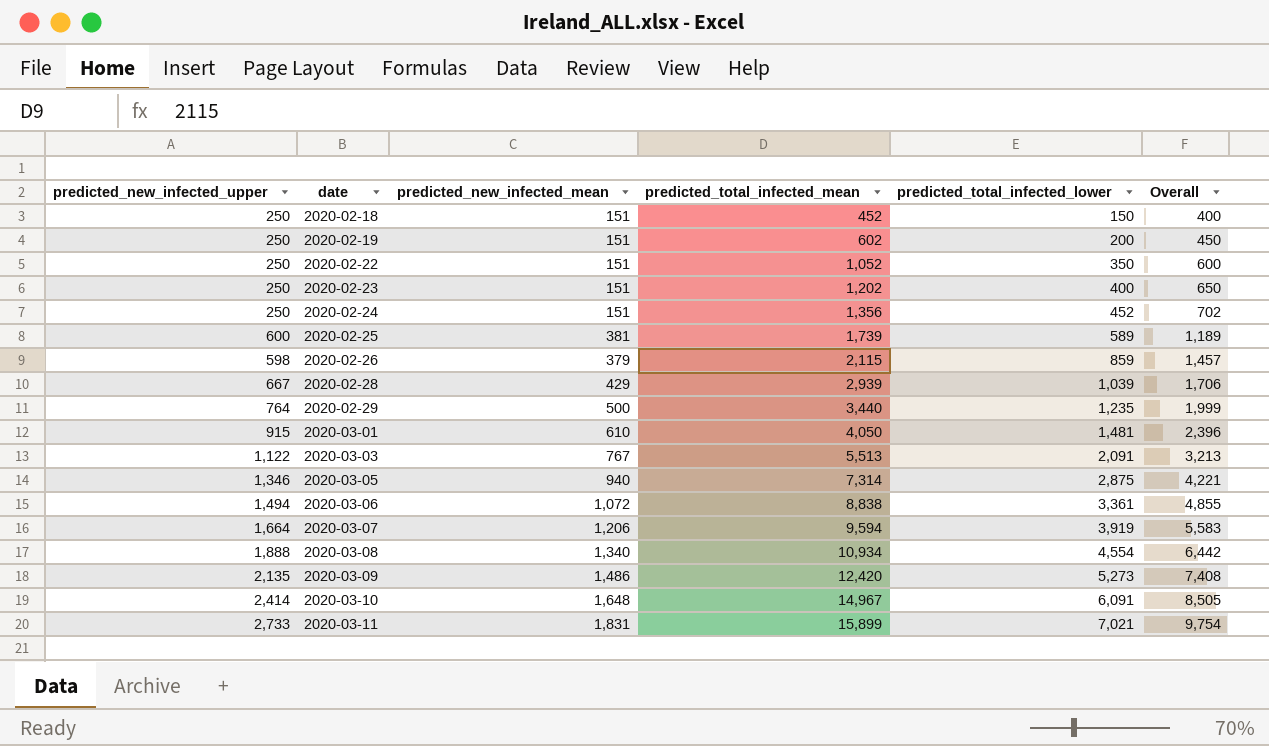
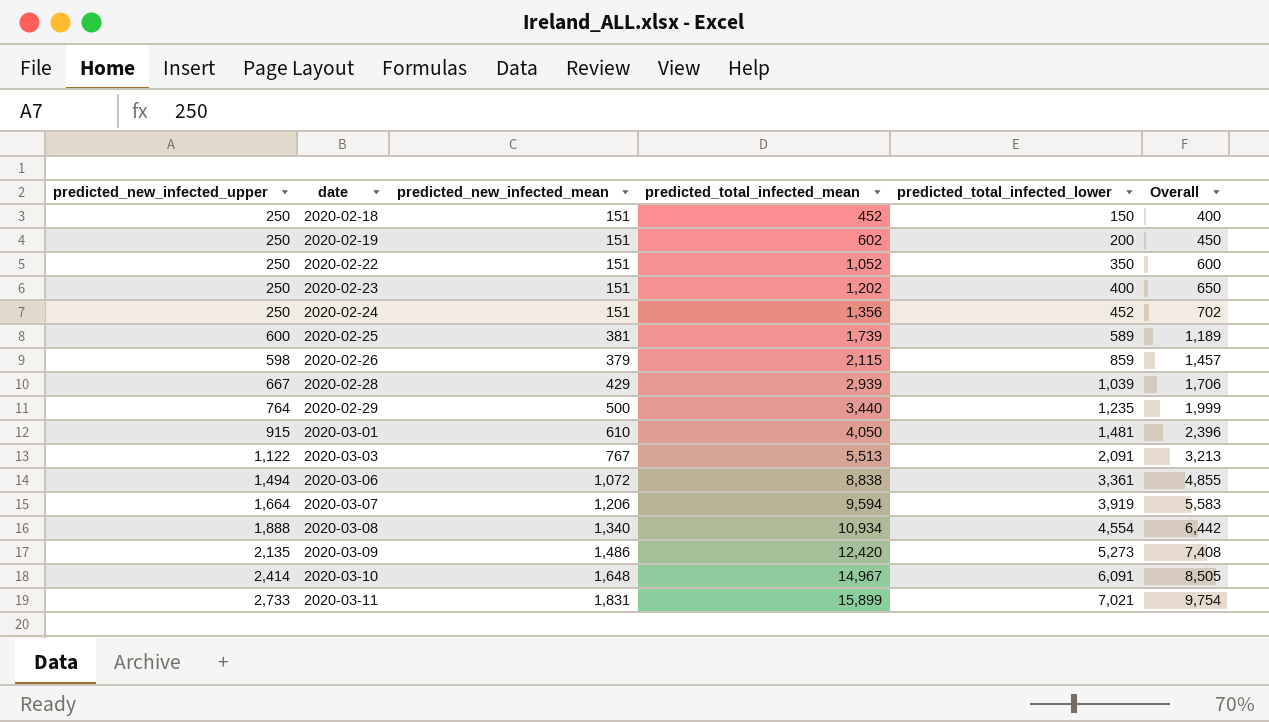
row 2020-03-05: 1,346 | 940 | 7,314 | 2,875 | 4,221 -> none

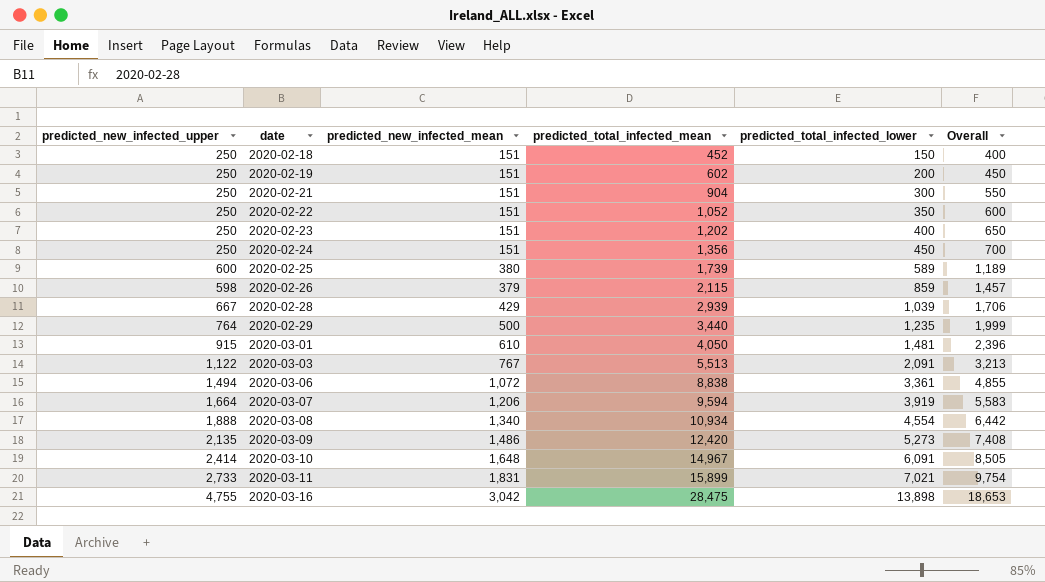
row 2020-02-21: none -> 250 | 151 | 904 | 300 | 550
2020-02-24 | predicted_total_infected_lower: 452 -> 450
2020-02-24 | Overall: 702 -> 700
2020-02-25 | predicted_new_infected_mean: 381 -> 380
row 2020-03-16: none -> 4,755 | 3,042 | 28,475 | 13,898 | 18,653

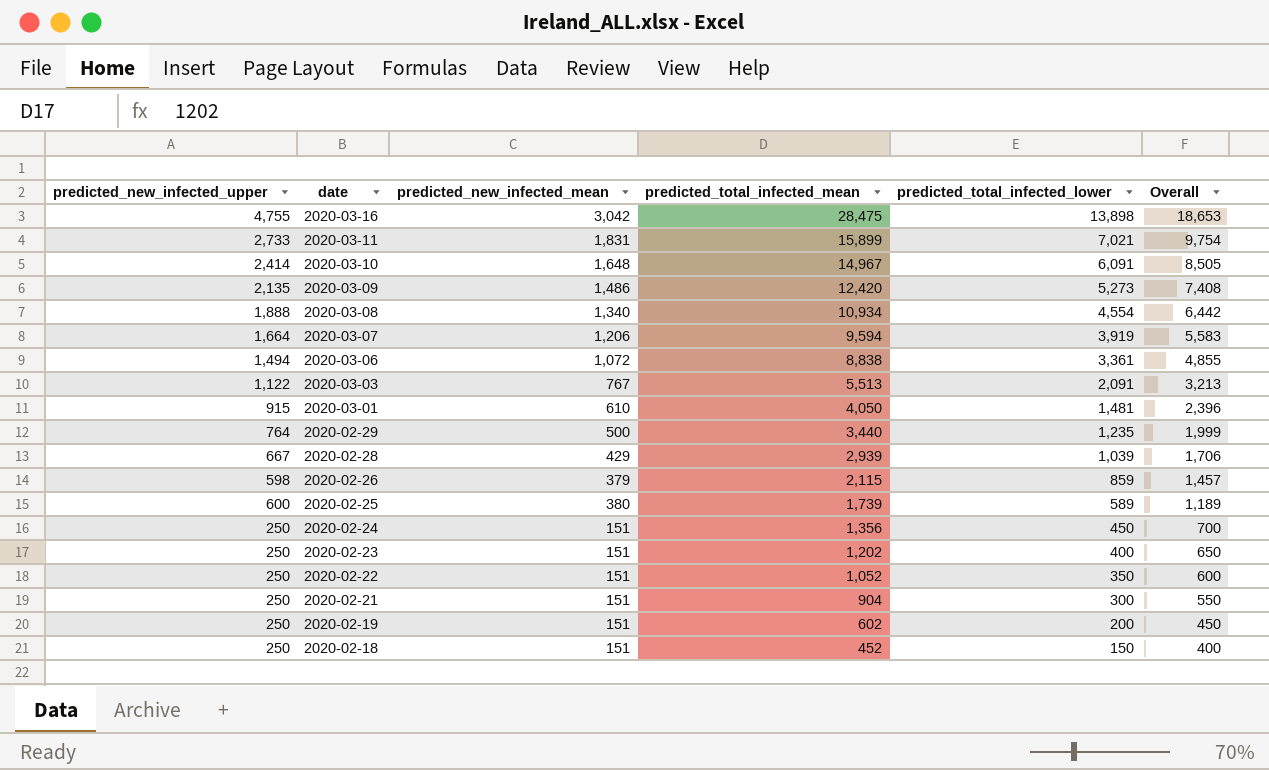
row order: date ascending -> date descending

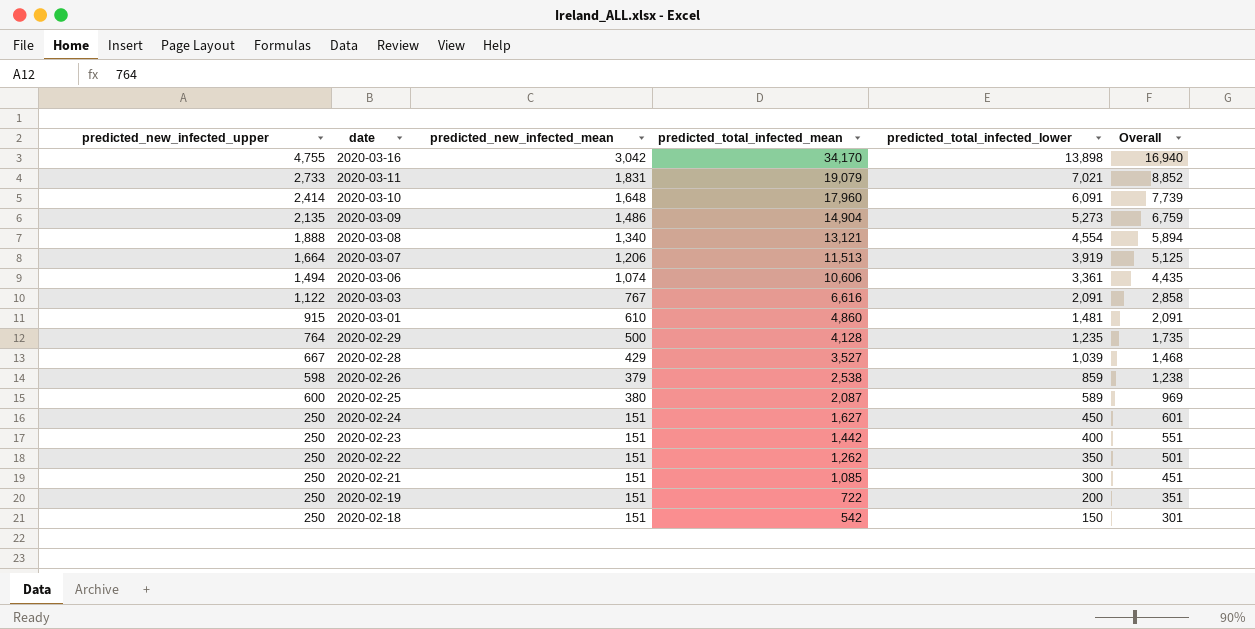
column Overall | formula: [predicted_new_infected_upper] + [predicted_total_infected_lower] -> [predicted_new_infected_mean] + [predicted_total_infected_lower]
2020-03-16 | predicted_total_infected_mean: 28,475 -> 34,170
2020-03-11 | predicted_total_infected_mean: 15,899 -> 19,079
2020-03-10 | predicted_total_infected_mean: 14,967 -> 17,960
2020-03-09 | predicted_total_infected_mean: 12,420 -> 14,904
2020-03-08 | predicted_total_infected_mean: 10,934 -> 13,121
2020-03-07 | predicted_total_infected_mean: 9,594 -> 11,513
2020-03-06 | predicted_new_infected_mean: 1,072 -> 1,074
2020-03-06 | predicted_total_infected_mean: 8,838 -> 10,606
2020-03-03 | predicted_total_infected_mean: 5,513 -> 6,616
2020-03-01 | predicted_total_infected_mean: 4,050 -> 4,860
2020-02-29 | predicted_total_infected_mean: 3,440 -> 4,128
2020-02-28 | predicted_total_infected_mean: 2,939 -> 3,527
2020-02-26 | predicted_total_infected_mean: 2,115 -> 2,538
2020-02-25 | predicted_total_infected_mean: 1,739 -> 2,087
2020-02-24 | predicted_total_infected_mean: 1,356 -> 1,627
2020-02-23 | predicted_total_infected_mean: 1,202 -> 1,442
2020-02-22 | predicted_total_infected_mean: 1,052 -> 1,262
2020-02-21 | predicted_total_infected_mean: 904 -> 1,085
2020-02-19 | predicted_total_infected_mean: 602 -> 722
2020-02-18 | predicted_total_infected_mean: 452 -> 542

